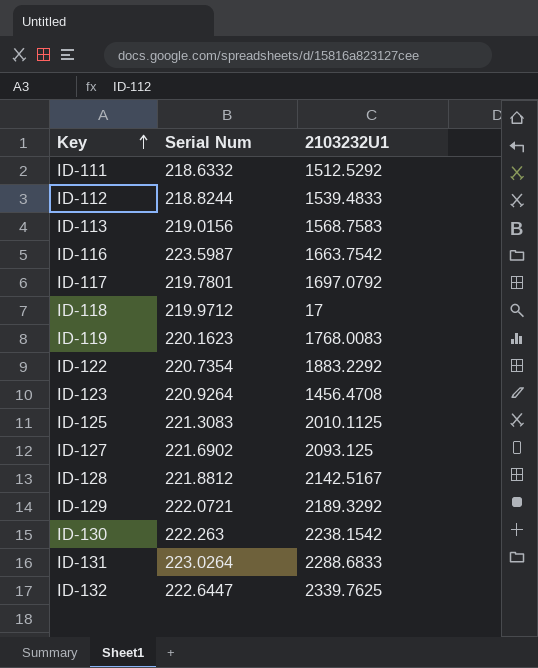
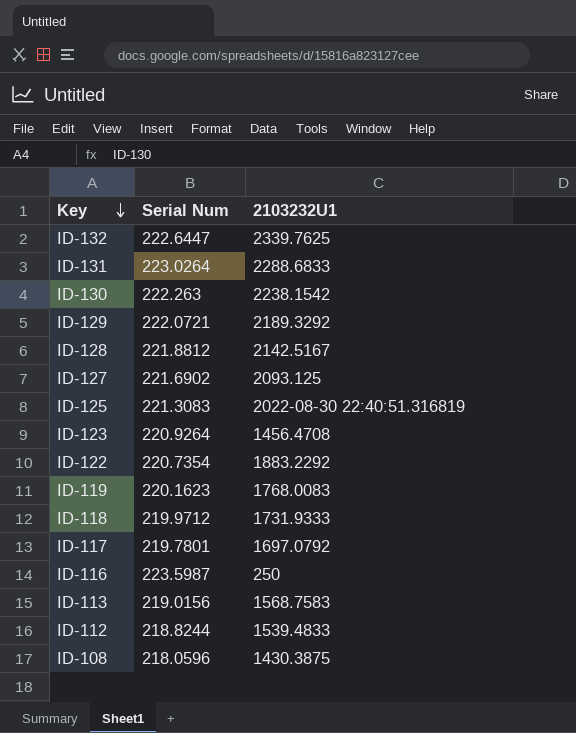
row order: Key ascending -> Key descending
row ID-111: 218.6332 | 1512.5292 -> none
ID-125 | 2103232U1: 2010.1125 -> 2022-08-30 22:40:51.316819
ID-118 | 2103232U1: 17 -> 1731.9333
ID-116 | 2103232U1: 1663.7542 -> 250
row ID-108: none -> 218.0596 | 1430.3875

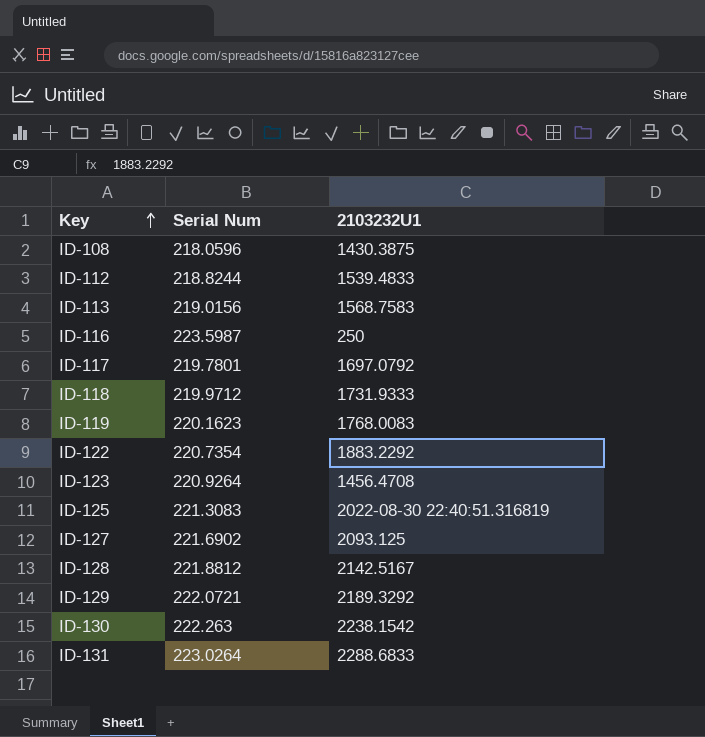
row order: Key descending -> Key ascending
row ID-132: 222.6447 | 2339.7625 -> none

